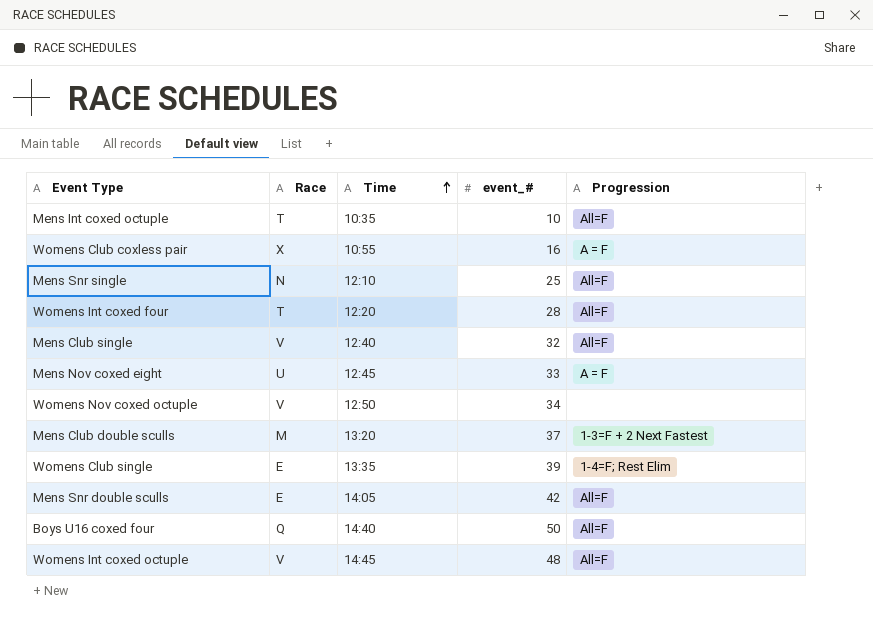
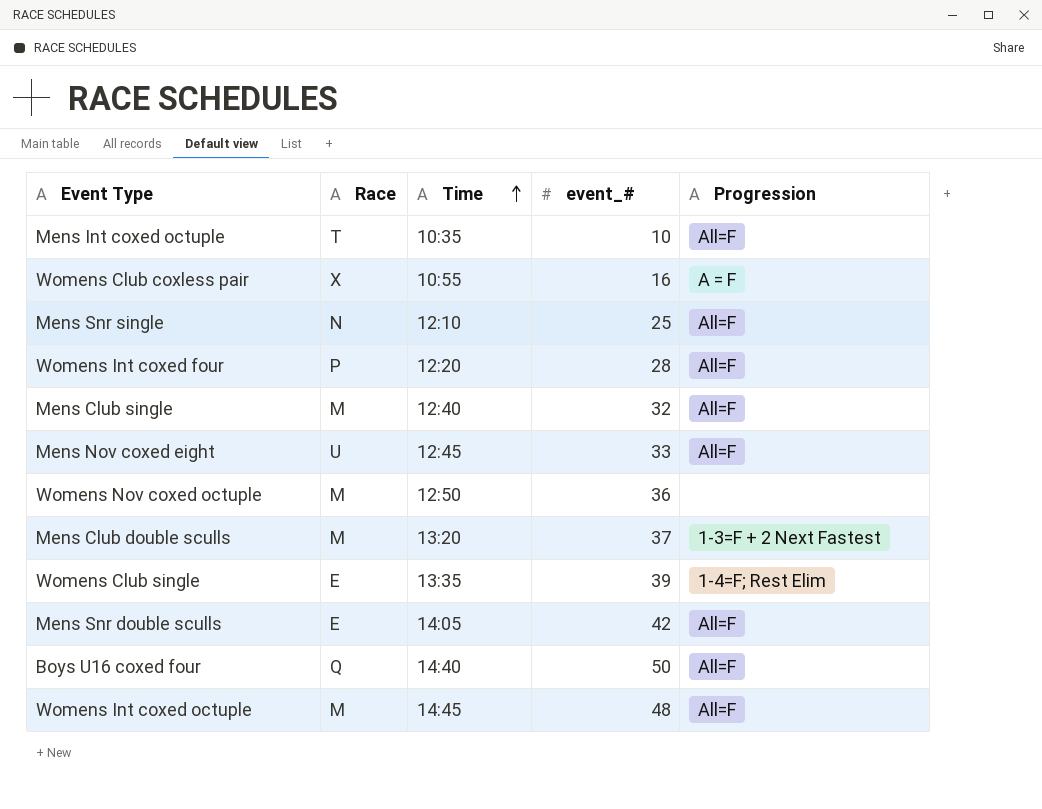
Womens Int coxed four | Race: T -> P
Mens Club single | Race: V -> M
Mens Nov coxed eight | Progression: A = F -> All=F
Womens Nov coxed octuple | Race: V -> M
Womens Nov coxed octuple | event_#: 34 -> 36
Womens Int coxed octuple | Race: V -> M

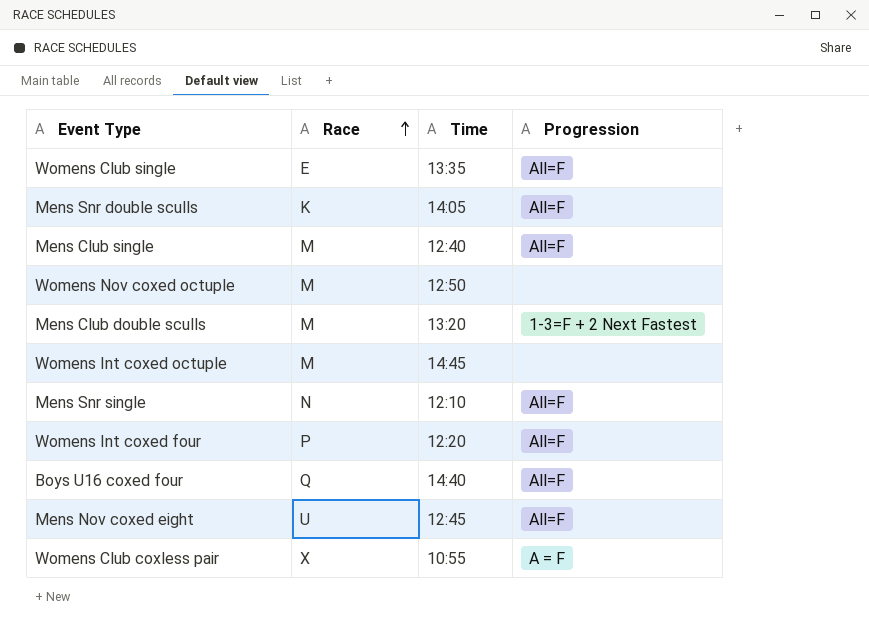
row order: Time ascending -> Race ascending
column event_# | position: 4 -> none
row Mens Int coxed octuple: T | 10:35 | 10 | All=F -> none
Womens Club single | Progression: 1-4=F; Rest Elim -> All=F
Mens Snr double sculls | Race: E -> K
Womens Int coxed octuple | Progression: All=F -> none

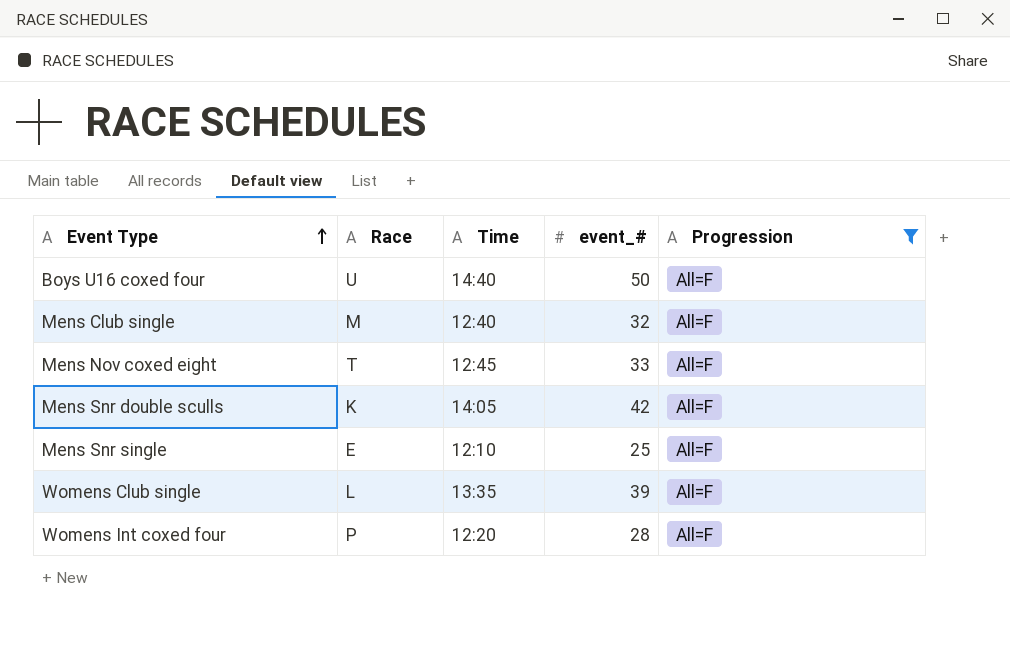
filter: none -> Progression = All=F
row order: Race ascending -> Event Type ascending
column event_# | position: none -> 4
Boys U16 coxed four | Race: Q -> U
Mens Nov coxed eight | Race: U -> T
Mens Snr single | Race: N -> E
Womens Club single | Race: E -> L

